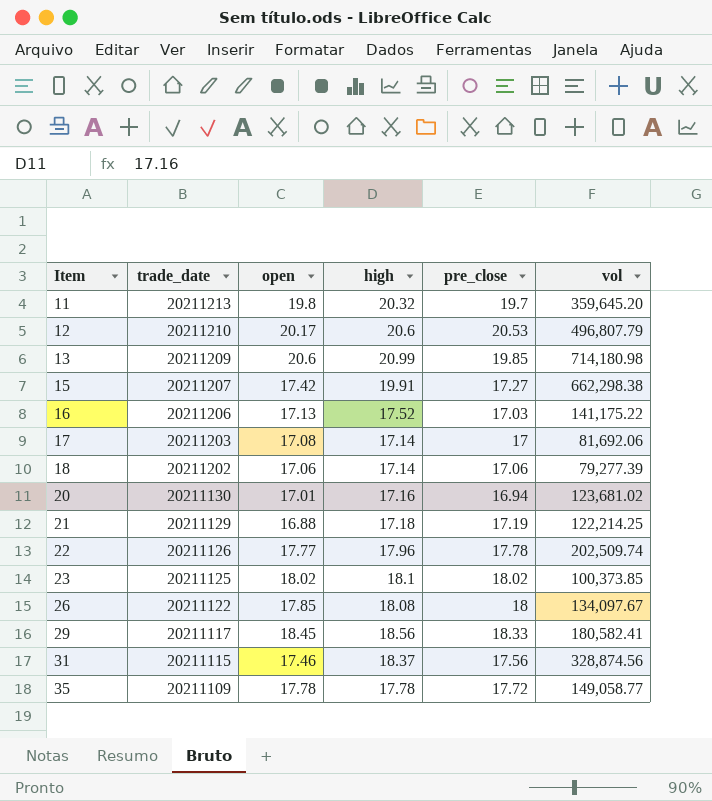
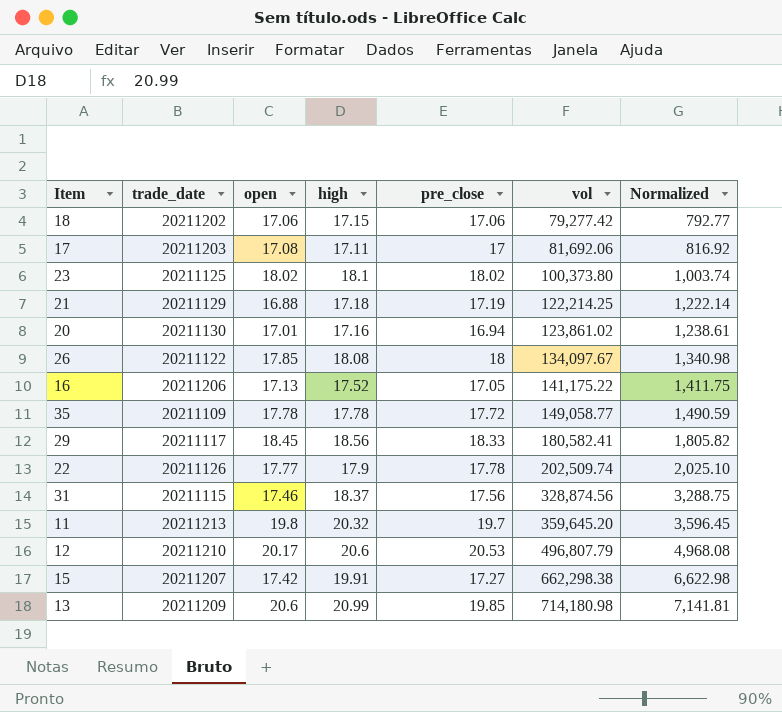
row order: Item ascending -> vol ascending
column Normalized | formula: none -> [vol] * 0.01
18 | high: 17.14 -> 17.15
18 | vol: 79,277.39 -> 79,277.42
17 | high: 17.14 -> 17.11
23 | vol: 100,373.85 -> 100,373.80
20 | vol: 123,681.02 -> 123,861.02
16 | pre_close: 17.03 -> 17.05
22 | high: 17.96 -> 17.9

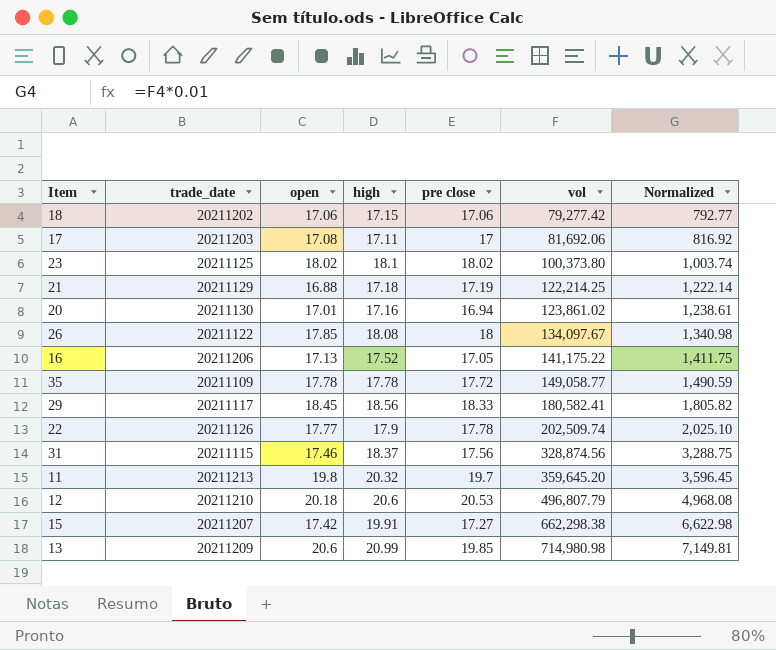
column name: pre_close -> pre close
12 | open: 20.17 -> 20.18
13 | vol: 714,180.98 -> 714,980.98
13 | Normalized: 7,141.81 -> 7,149.81

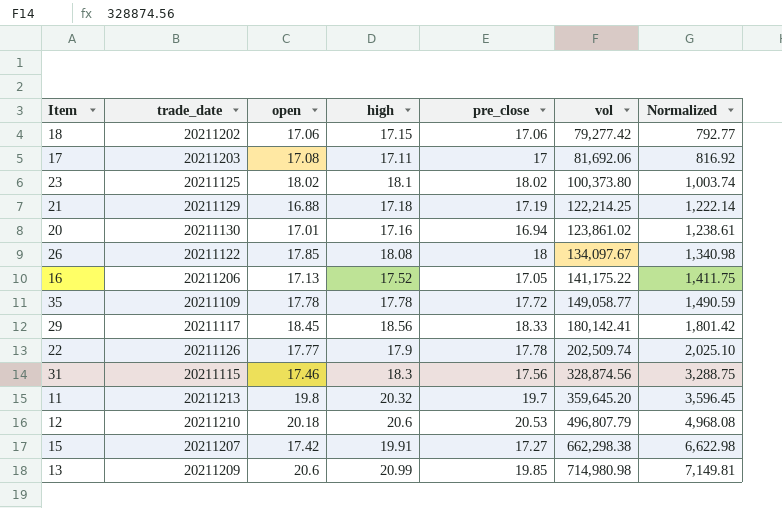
column name: pre close -> pre_close
29 | vol: 180,582.41 -> 180,142.41
29 | Normalized: 1,805.82 -> 1,801.42
31 | high: 18.37 -> 18.3

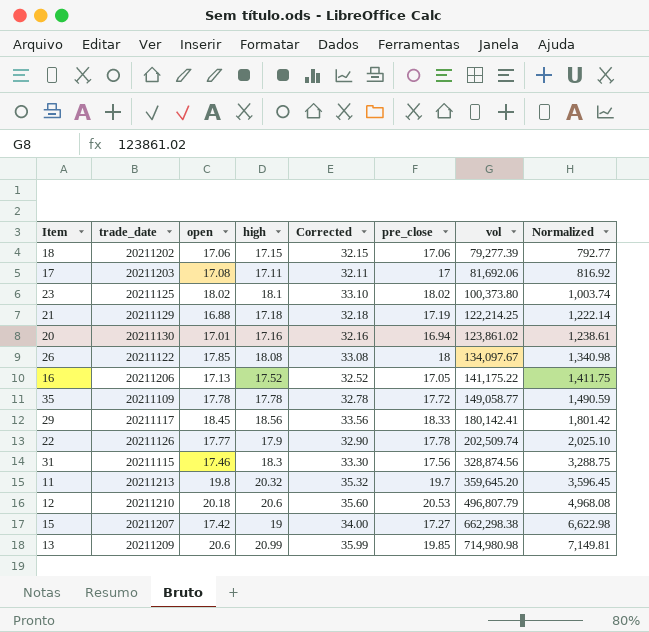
column Corrected | formula: none -> [high] + 15
18 | vol: 79,277.42 -> 79,277.39
15 | high: 19.91 -> 19

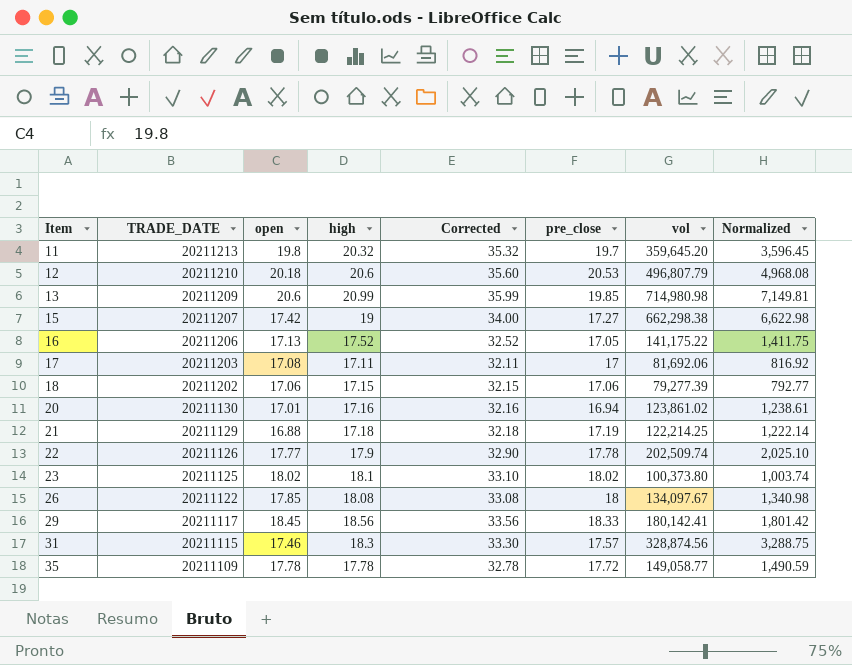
row order: vol ascending -> Item ascending
column name: trade_date -> TRADE_DATE
31 | pre_close: 17.56 -> 17.57

